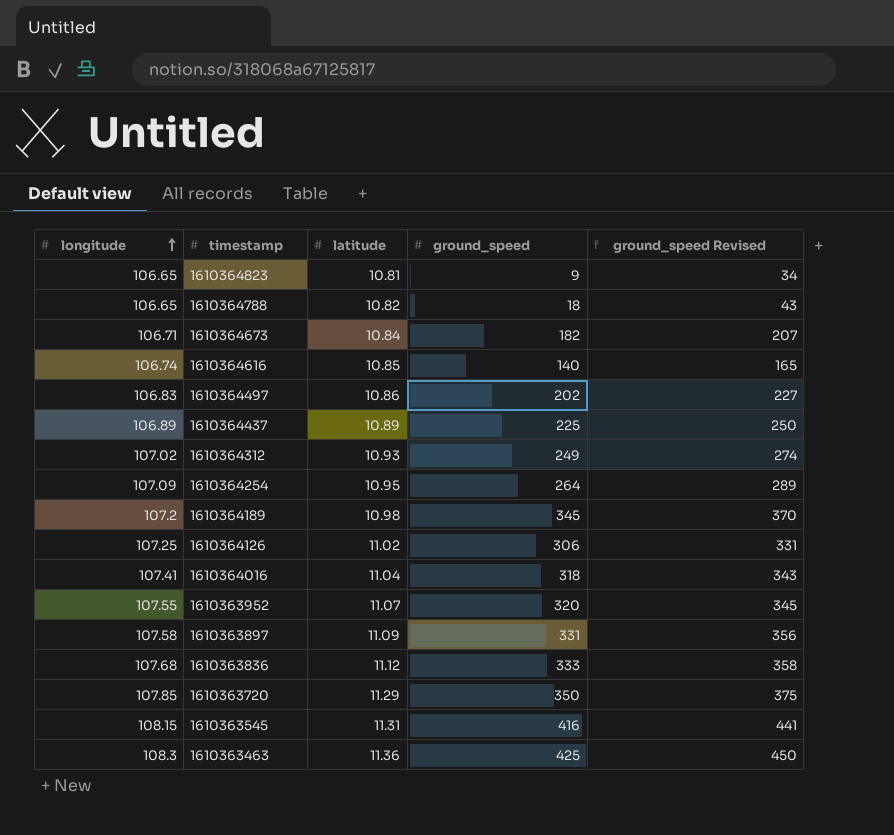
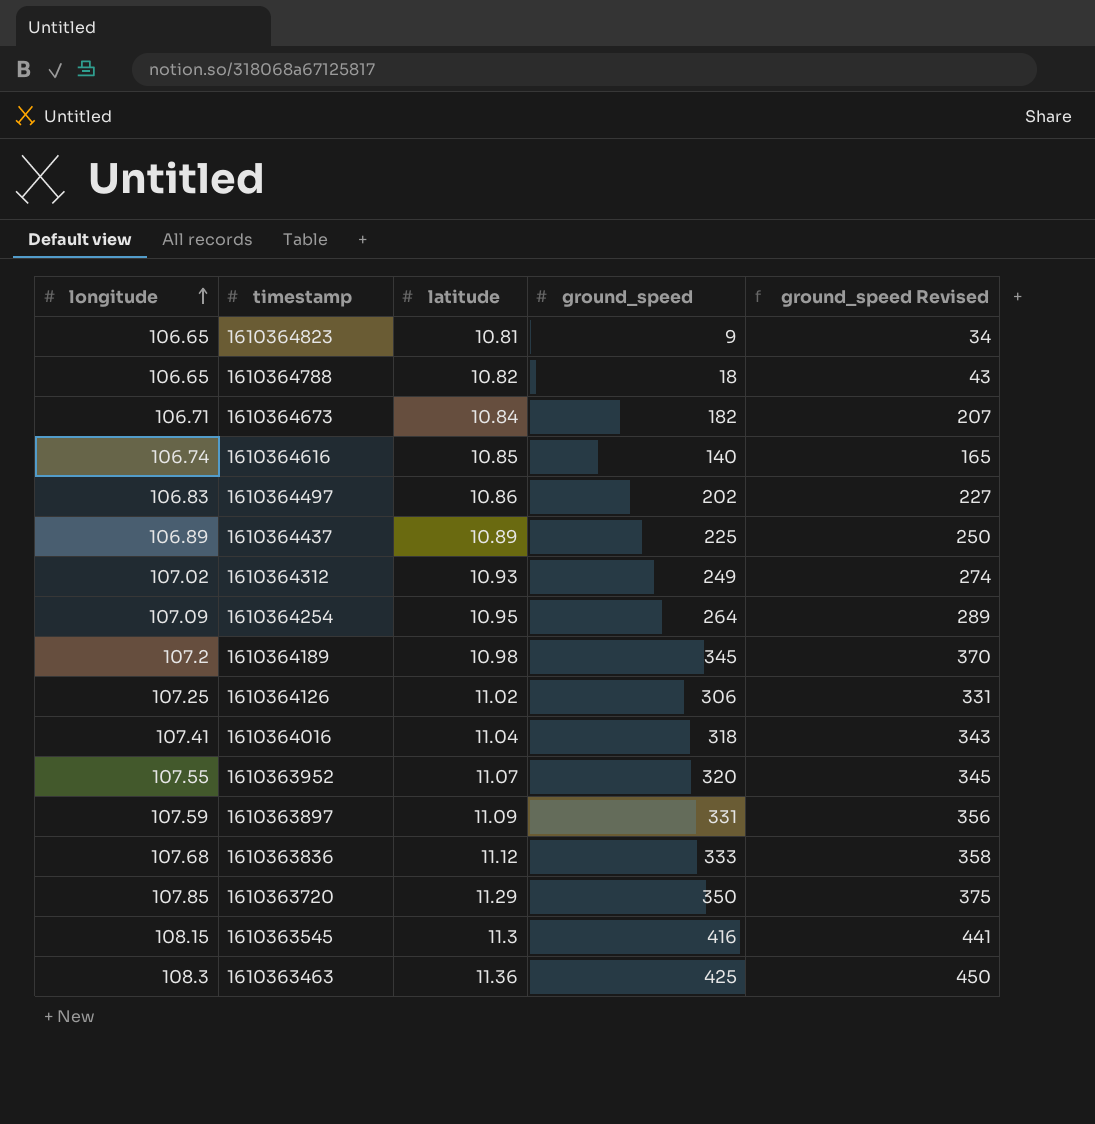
1610363897 | longitude: 107.58 -> 107.59
1610363545 | latitude: 11.31 -> 11.3

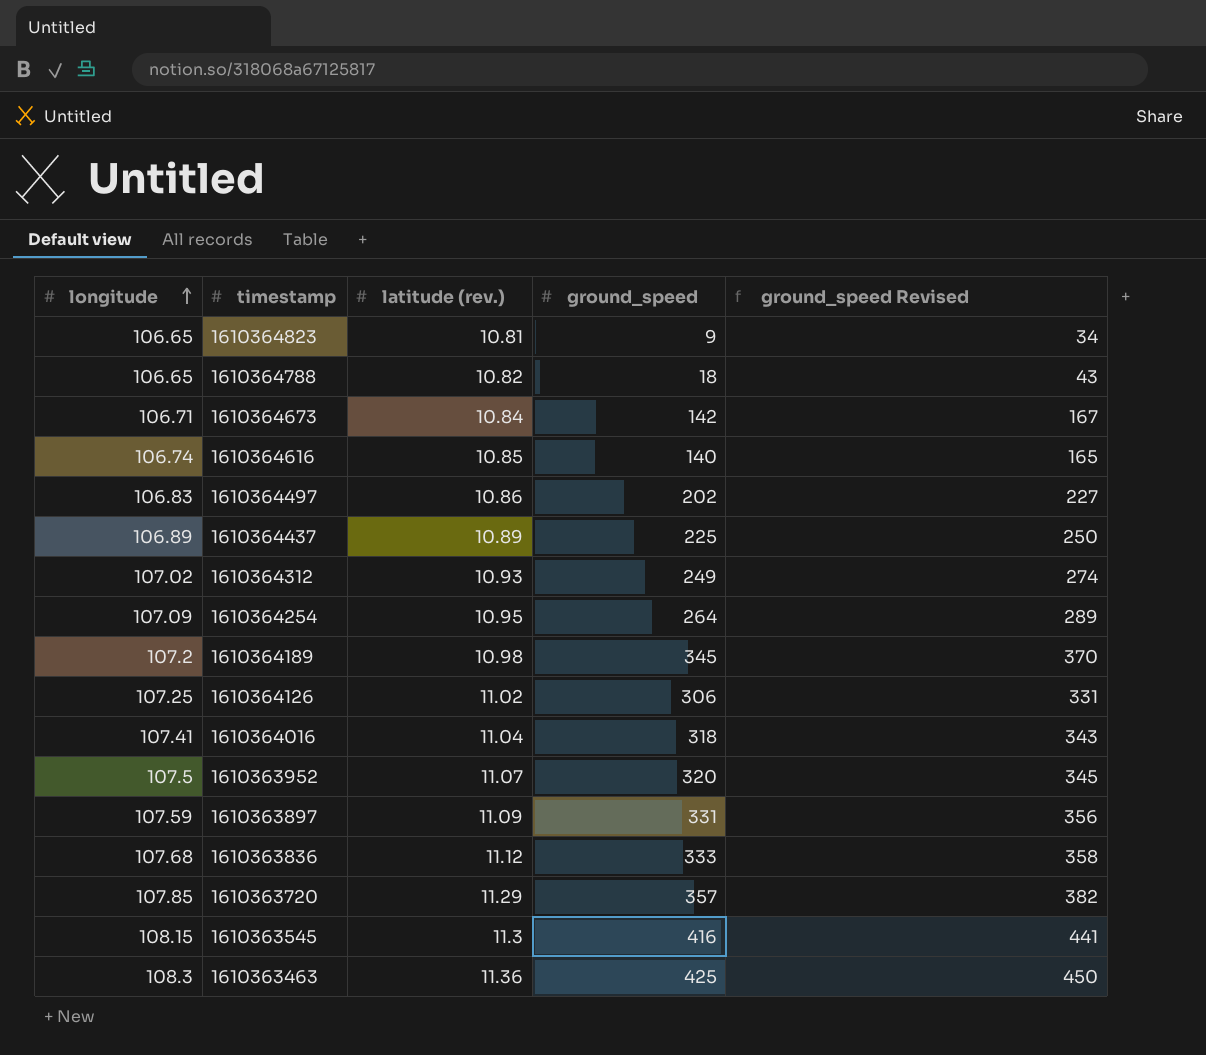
column name: latitude -> latitude (rev.)
1610364673 | ground_speed: 182 -> 142
1610364673 | ground_speed Revised: 207 -> 167
1610363952 | longitude: 107.55 -> 107.5
1610363720 | ground_speed: 350 -> 357
1610363720 | ground_speed Revised: 375 -> 382

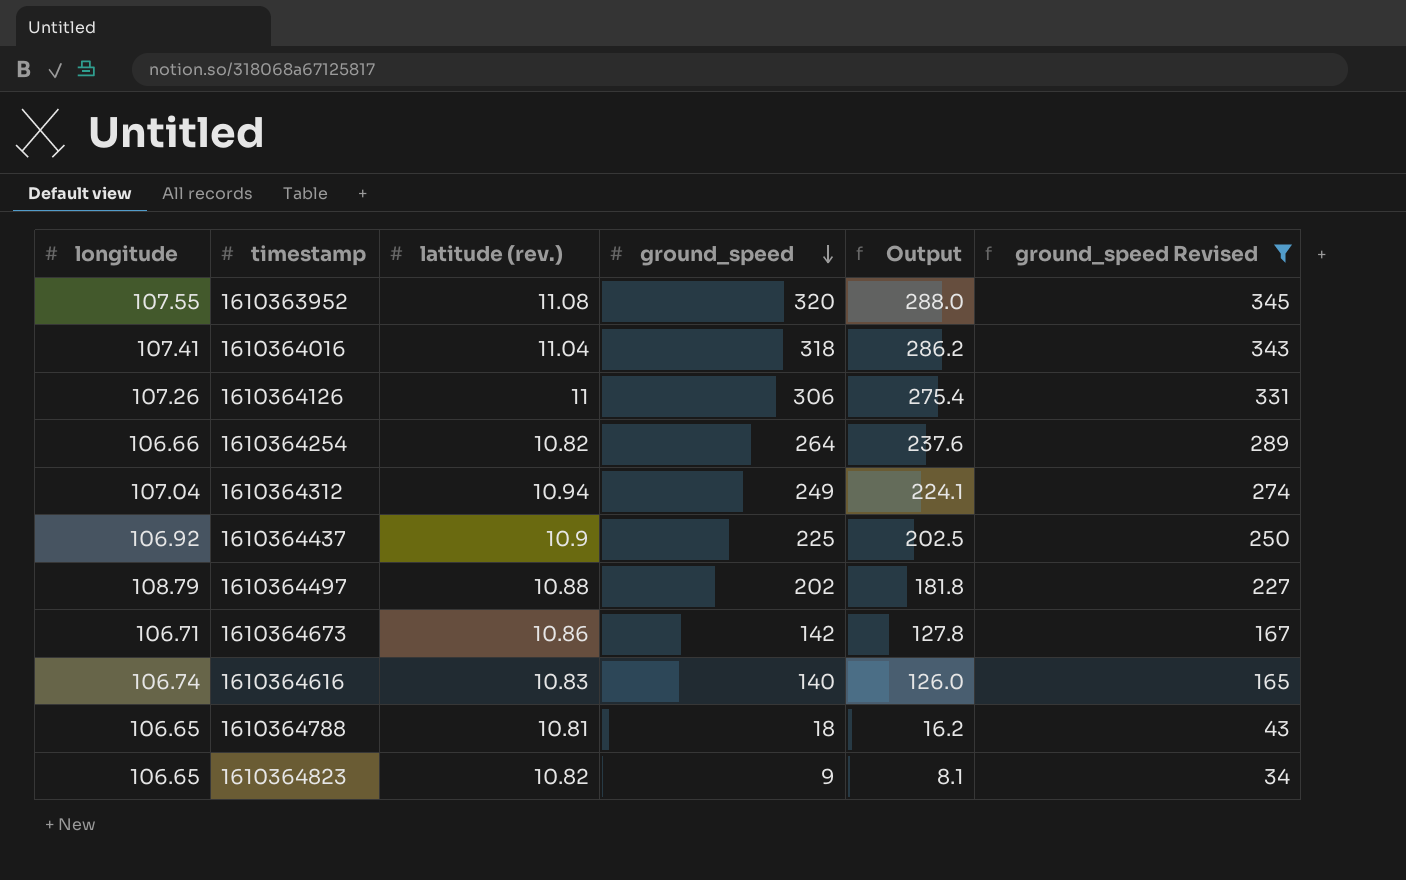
filter: none -> ground_speed Revised <= 345
row order: longitude ascending -> ground_speed descending
column Output | formula: none -> [ground_speed] * 0.9
1610363952 | longitude: 107.5 -> 107.55
1610363952 | latitude (rev.): 11.07 -> 11.08
1610364126 | longitude: 107.25 -> 107.26
1610364126 | latitude (rev.): 11.02 -> 11
1610364254 | longitude: 107.09 -> 106.66
1610364254 | latitude (rev.): 10.95 -> 10.82
1610364312 | longitude: 107.02 -> 107.04
1610364312 | latitude (rev.): 10.93 -> 10.94
1610364437 | longitude: 106.89 -> 106.92
1610364437 | latitude (rev.): 10.89 -> 10.9
1610364497 | longitude: 106.83 -> 108.79
1610364497 | latitude (rev.): 10.86 -> 10.88
1610364673 | latitude (rev.): 10.84 -> 10.86
1610364616 | latitude (rev.): 10.85 -> 10.83
1610364788 | latitude (rev.): 10.82 -> 10.81
1610364823 | latitude (rev.): 10.81 -> 10.82

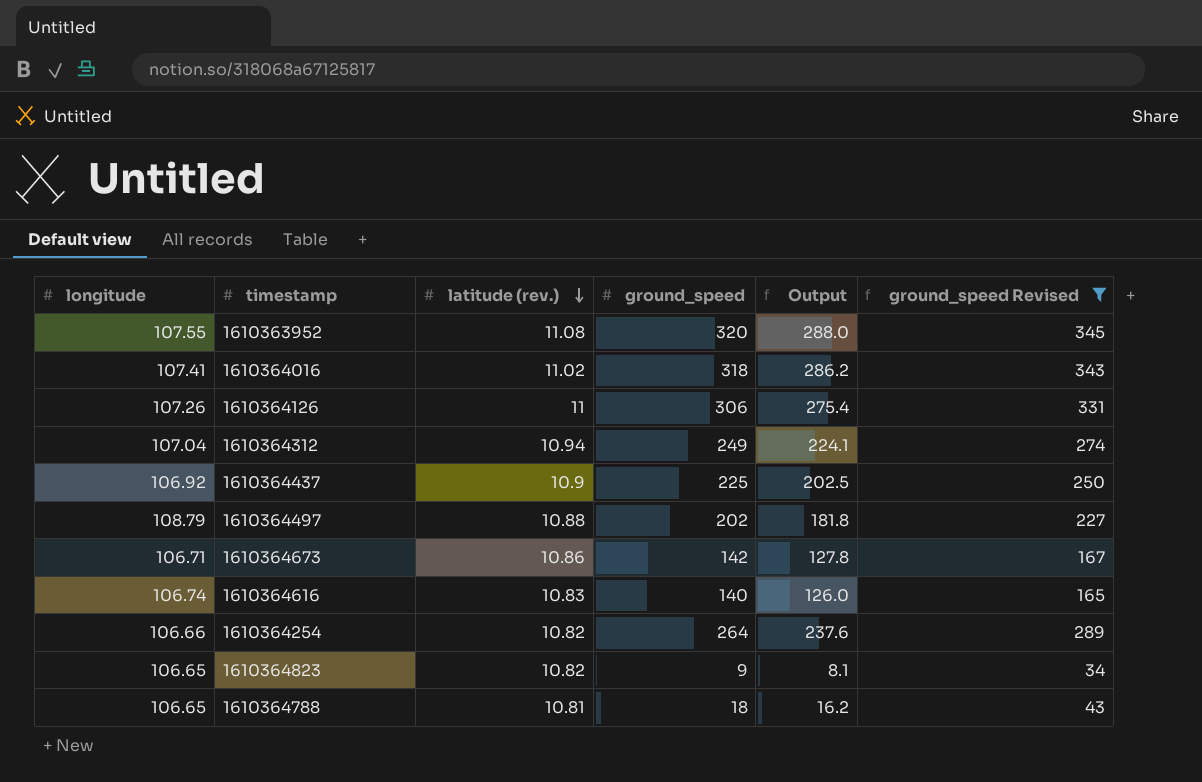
row order: ground_speed descending -> latitude (rev.) descending
1610364016 | latitude (rev.): 11.04 -> 11.02

